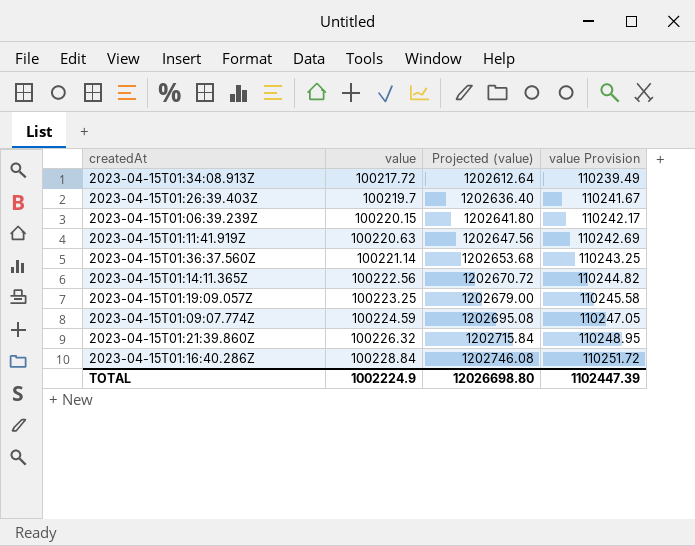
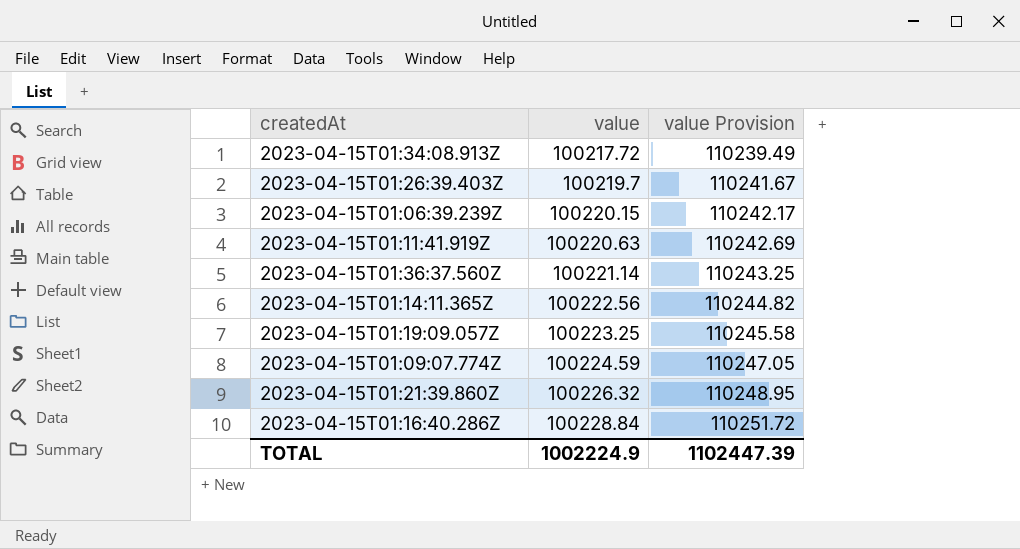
column Projected (value) | formula: [value] * 12 -> none

